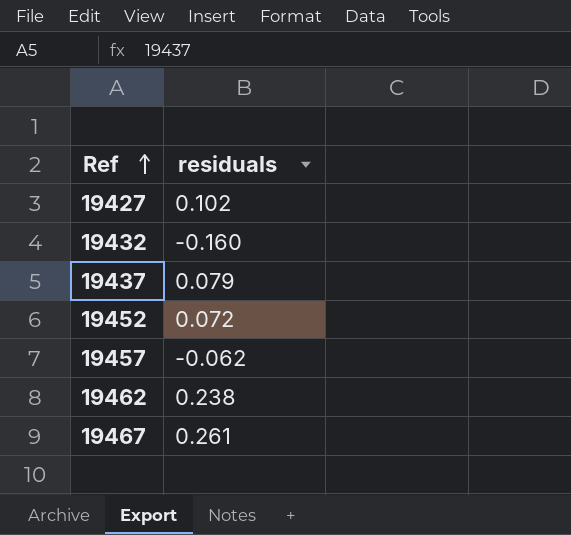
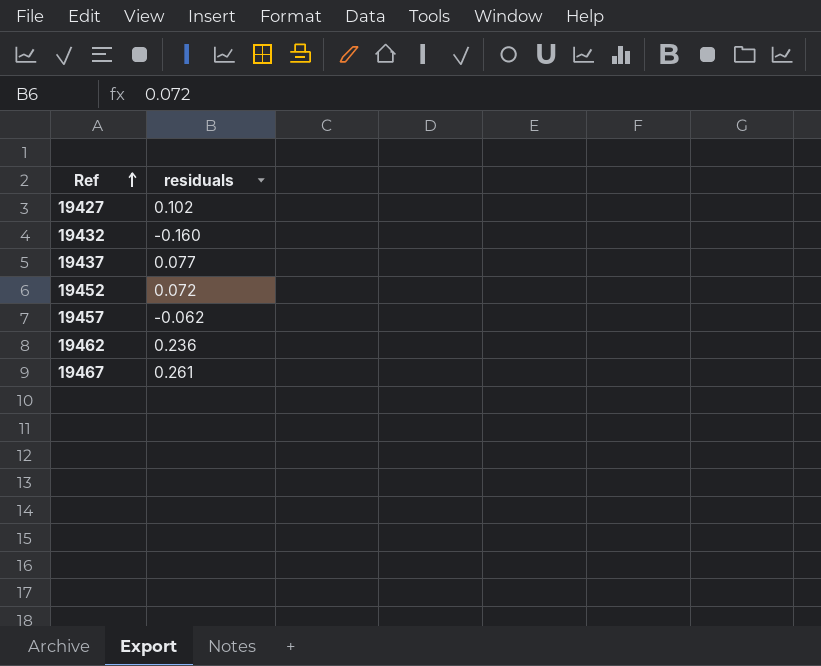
19437 | residuals: 0.079 -> 0.077
19462 | residuals: 0.238 -> 0.236

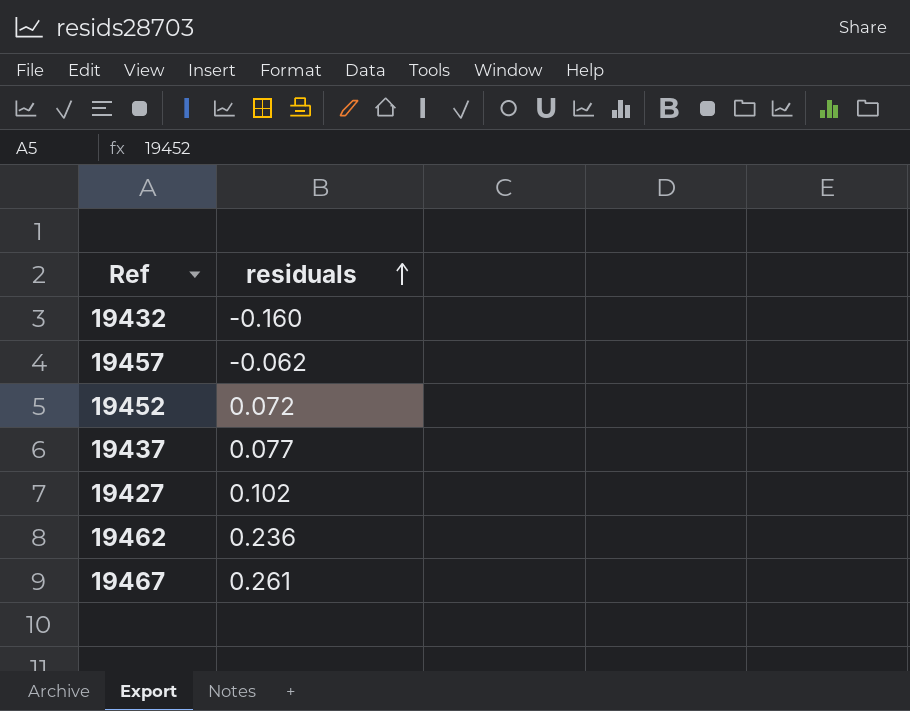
row order: Ref ascending -> residuals ascending

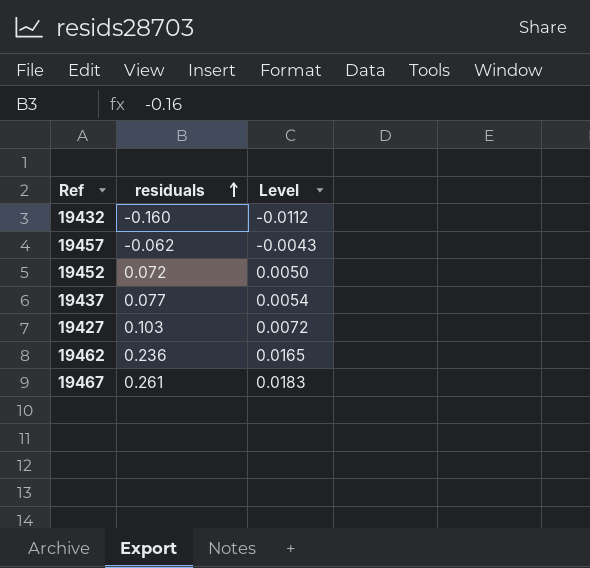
column Level | formula: none -> [residuals] * 0.07
19427 | residuals: 0.102 -> 0.103

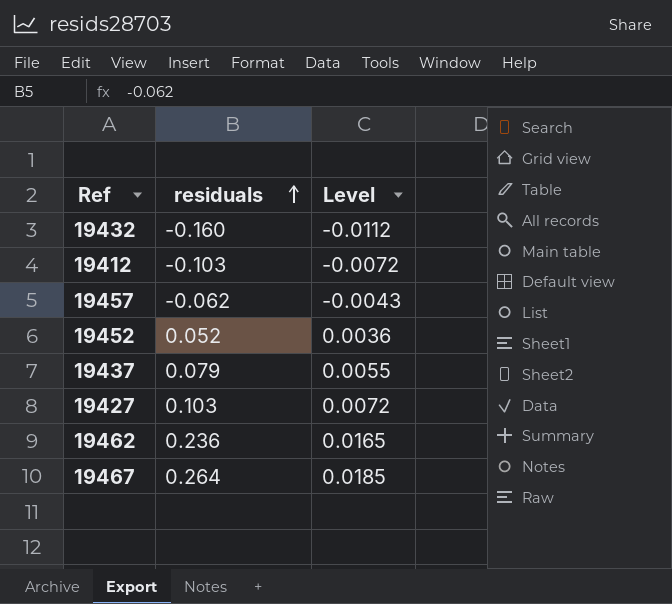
row 19412: none -> -0.103 | -0.0072
19452 | residuals: 0.072 -> 0.052
19452 | Level: 0.0050 -> 0.0036
19437 | residuals: 0.077 -> 0.079
19437 | Level: 0.0054 -> 0.0055
19467 | residuals: 0.261 -> 0.264
19467 | Level: 0.0183 -> 0.0185

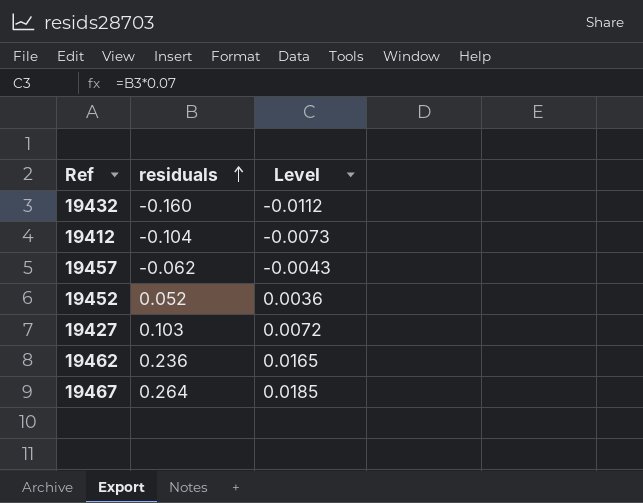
row 19437: 0.079 | 0.0055 -> none
19412 | residuals: -0.103 -> -0.104
19412 | Level: -0.0072 -> -0.0073

